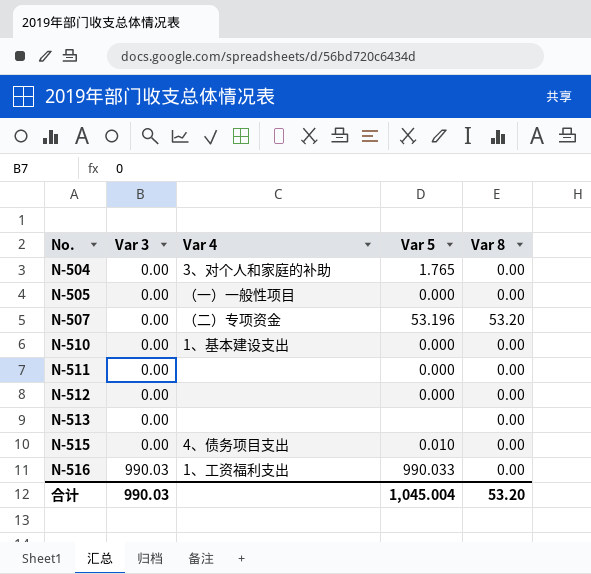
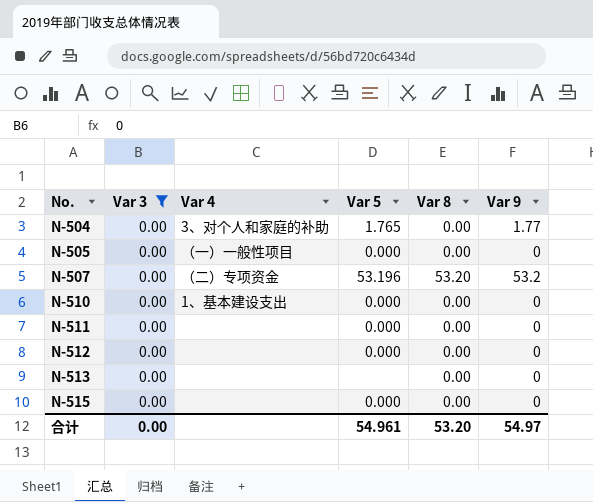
filter: none -> Var 3 = 0.00
column Var 9 | position: none -> 6
N-515 | Var 4: 4、债务项目支出 -> none
N-515 | Var 5: 0.010 -> 0.000
合计 | Var 3: 990.03 -> 0.00
合计 | Var 5: 1,045.004 -> 54.961

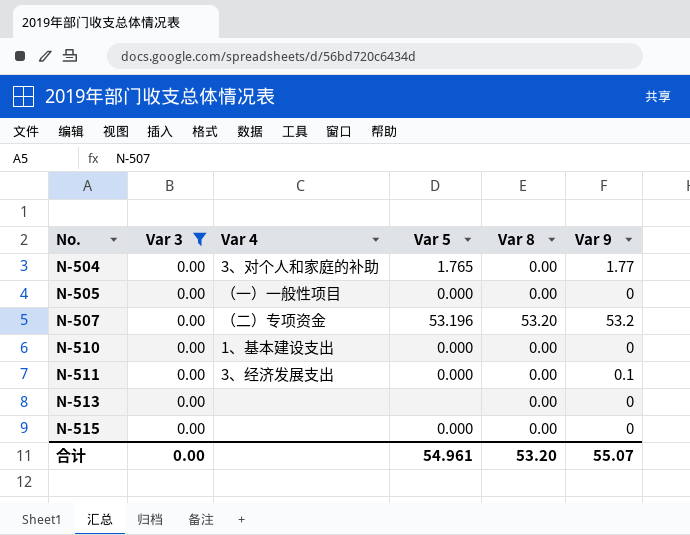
row N-512: 0.00 | none | 0.000 | 0.00 | 0 -> none
N-511 | Var 4: none -> 3、经济发展支出
N-511 | Var 9: 0 -> 0.1
合计 | Var 9: 54.97 -> 55.07

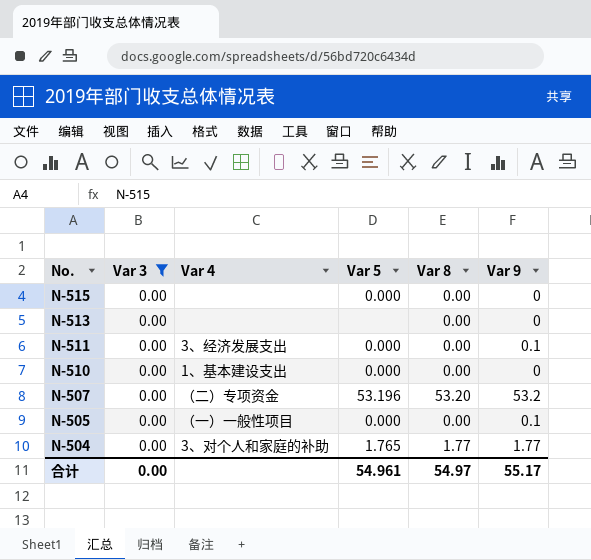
row order: No. ascending -> No. descending
N-505 | Var 9: 0 -> 0.1
N-504 | Var 8: 0.00 -> 1.77
合计 | Var 8: 53.20 -> 54.97
合计 | Var 9: 55.07 -> 55.17

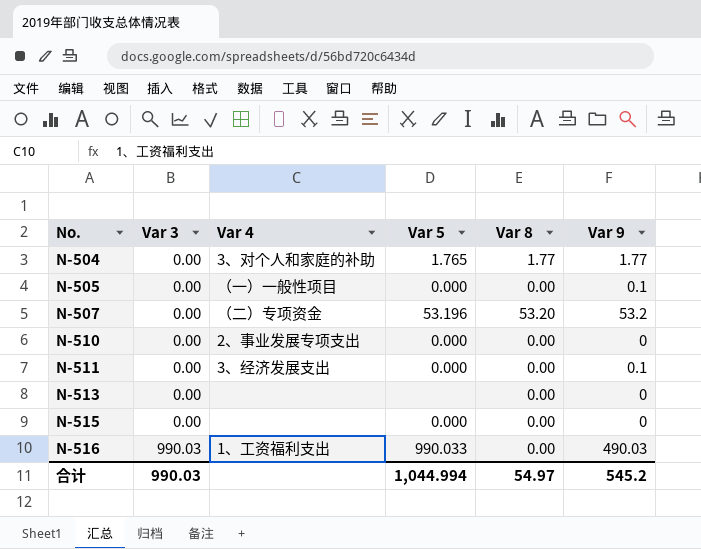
filter: Var 3 = 0.00 -> none
row order: No. descending -> No. ascending
N-510 | Var 4: 1、基本建设支出 -> 2、事业发展专项支出
合计 | Var 3: 0.00 -> 990.03
合计 | Var 5: 54.961 -> 1,044.994
合计 | Var 9: 55.17 -> 545.2

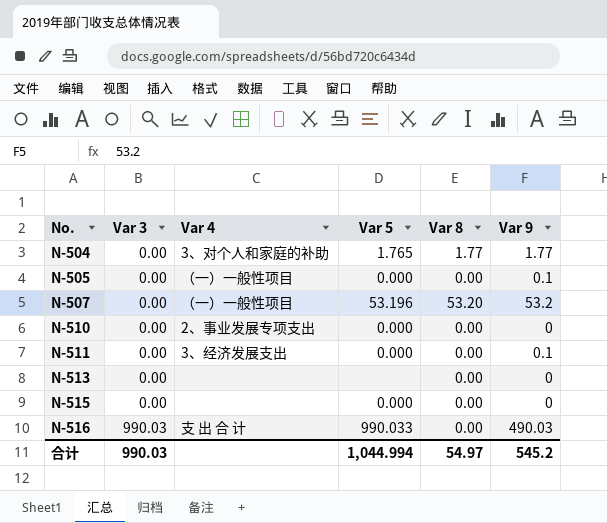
N-507 | Var 4: （二）专项资金 -> （一）一般性项目
N-516 | Var 4: 1、工资福利支出 -> 支 出 合 计

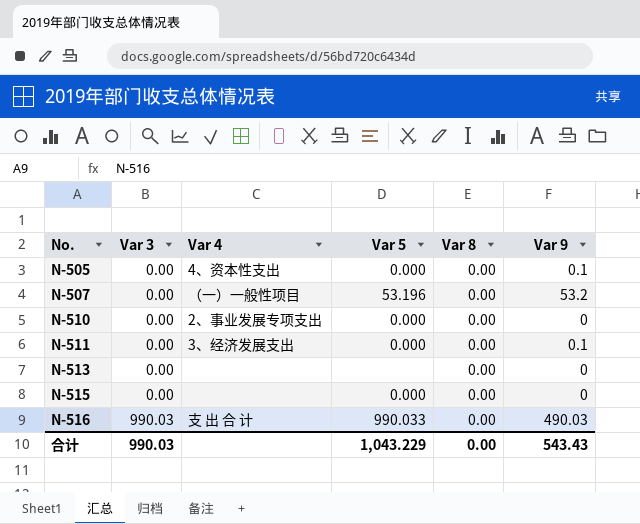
row N-504: 0.00 | 3、对个人和家庭的补助 | 1.765 | 1.77 | 1.77 -> none
N-505 | Var 4: （一）一般性项目 -> 4、资本性支出
N-507 | Var 8: 53.20 -> 0.00
合计 | Var 5: 1,044.994 -> 1,043.229
合计 | Var 8: 54.97 -> 0.00
合计 | Var 9: 545.2 -> 543.43

